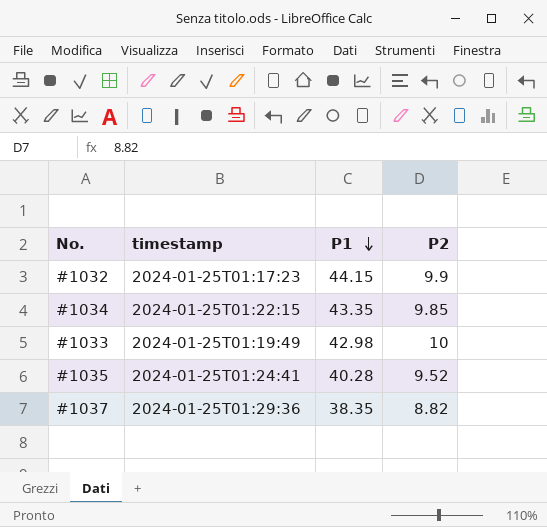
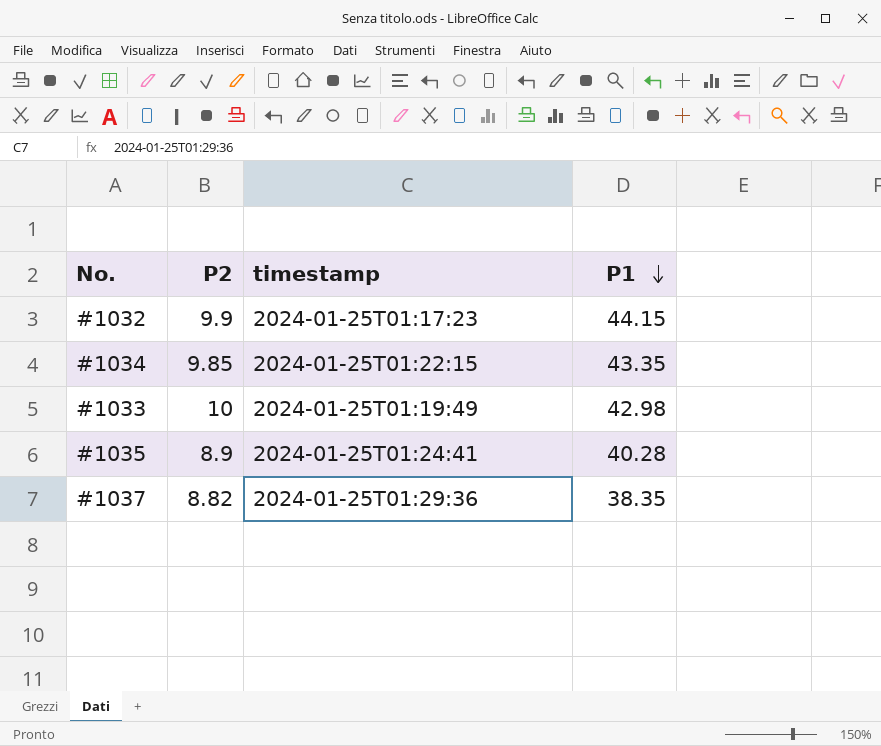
column P2 | position: 4 -> 2
#1035 | P2: 9.52 -> 8.9

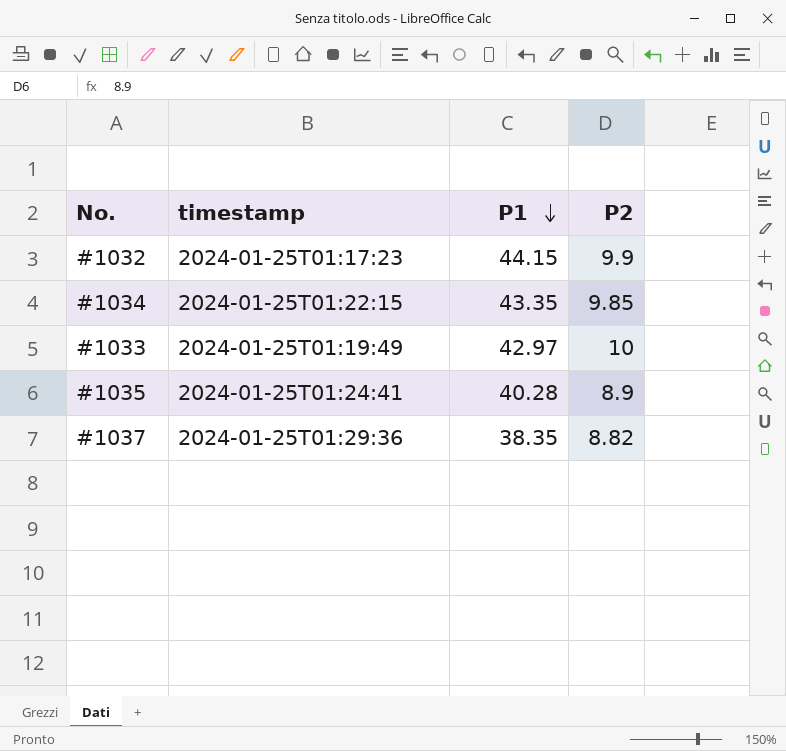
column P2 | position: 2 -> 4
#1033 | P1: 42.98 -> 42.97

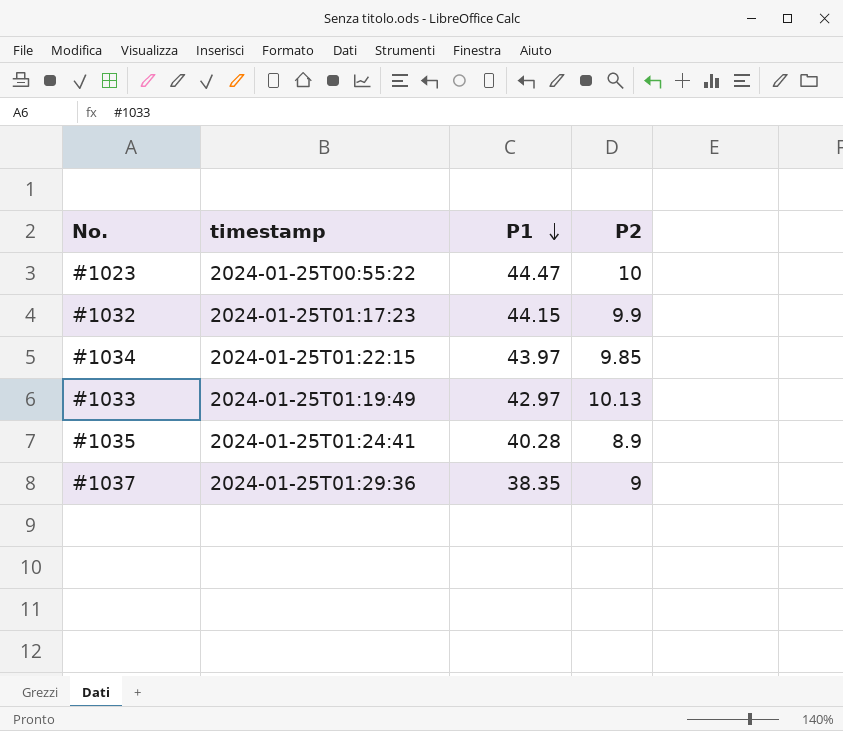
row #1023: none -> 2024-01-25T00:55:22 | 44.47 | 10
#1034 | P1: 43.35 -> 43.97
#1033 | P2: 10 -> 10.13
#1037 | P2: 8.82 -> 9

